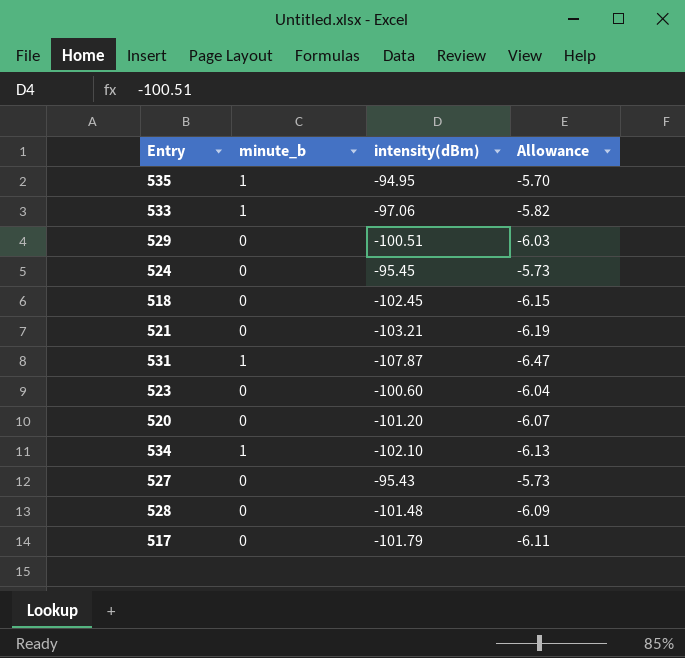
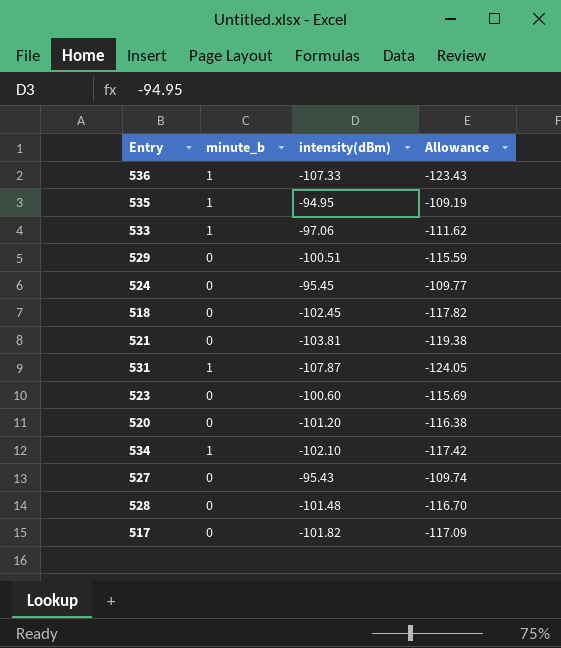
column Allowance | formula: [intensity(dBm)] * 0.06 -> [intensity(dBm)] * 1.15
row 536: none -> 1 | -107.33 | -123.43
521 | intensity(dBm): -103.21 -> -103.81
517 | intensity(dBm): -101.79 -> -101.82

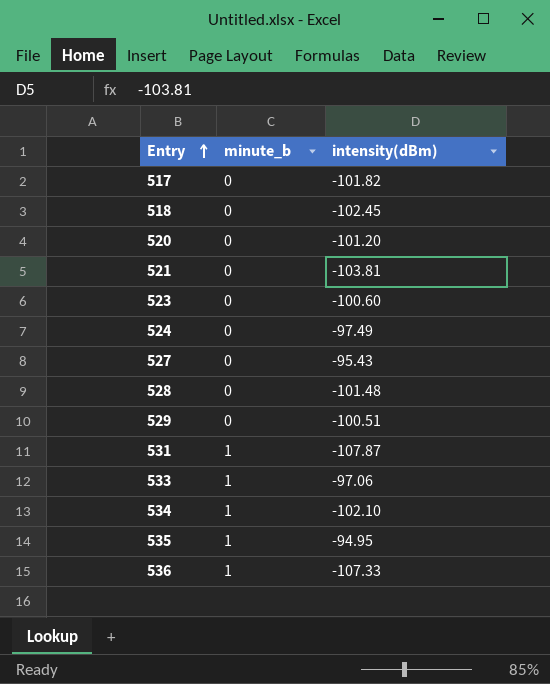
row order: none -> Entry ascending
column Allowance | formula: [intensity(dBm)] * 1.15 -> none
524 | intensity(dBm): -95.45 -> -97.49

